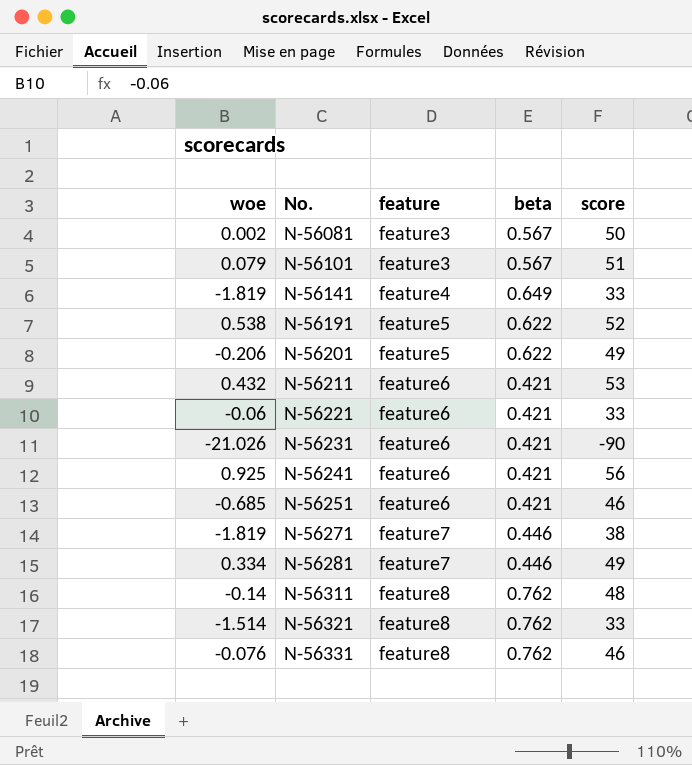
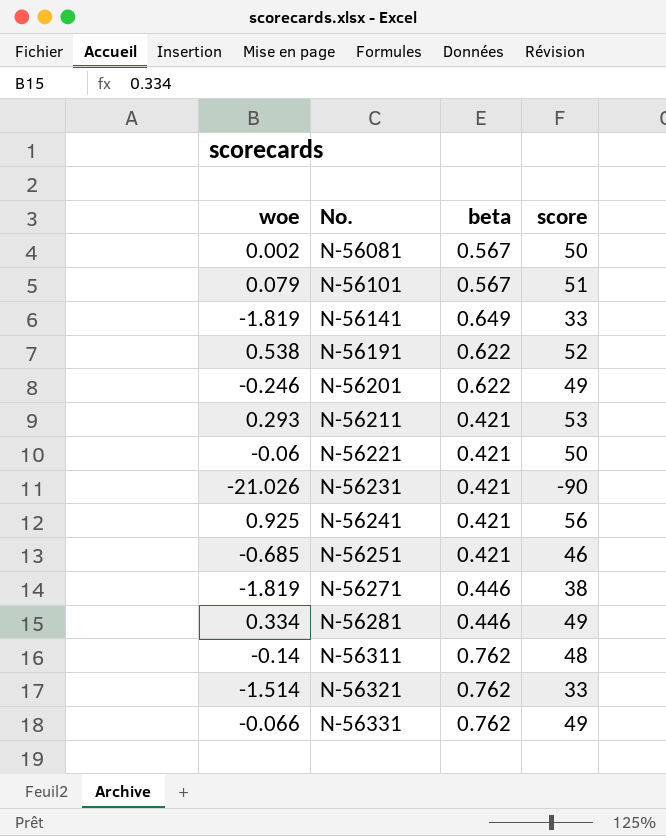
column feature | position: 3 -> none
N-56201 | woe: -0.206 -> -0.246
N-56211 | woe: 0.432 -> 0.293
N-56221 | score: 33 -> 50
N-56331 | woe: -0.076 -> -0.066
N-56331 | score: 46 -> 49

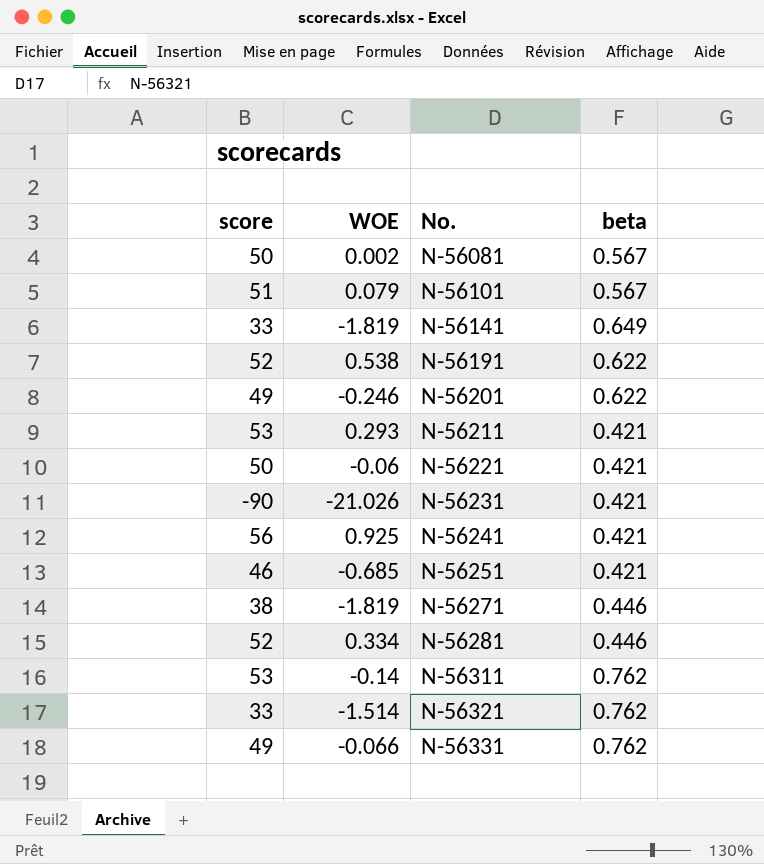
column score | position: 4 -> 1
column name: woe -> WOE
N-56281 | score: 49 -> 52
N-56311 | score: 48 -> 53

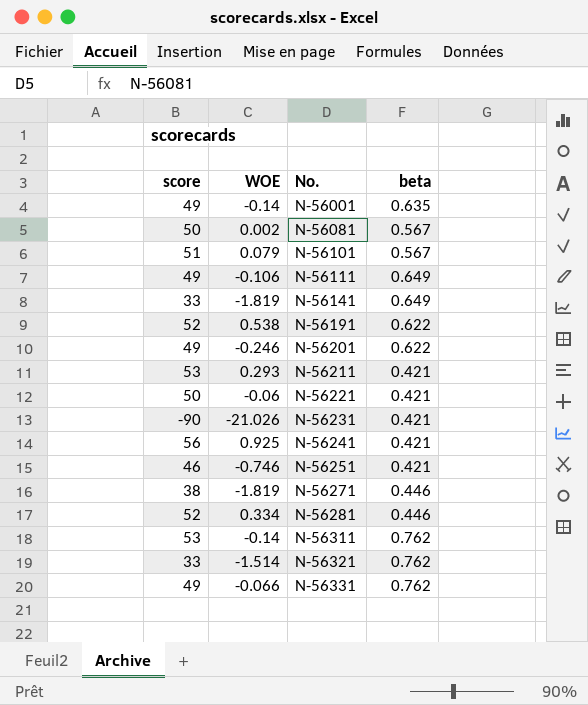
row N-56001: none -> 49 | -0.14 | 0.635
row N-56111: none -> 49 | -0.106 | 0.649
N-56251 | WOE: -0.685 -> -0.746

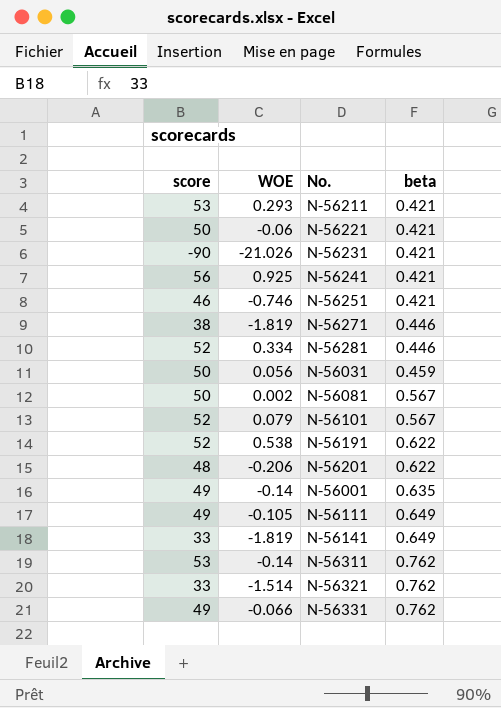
row order: No. ascending -> beta ascending
row N-56031: none -> 50 | 0.056 | 0.459
N-56101 | score: 51 -> 52
N-56201 | score: 49 -> 48
N-56201 | WOE: -0.246 -> -0.206
N-56111 | WOE: -0.106 -> -0.105

